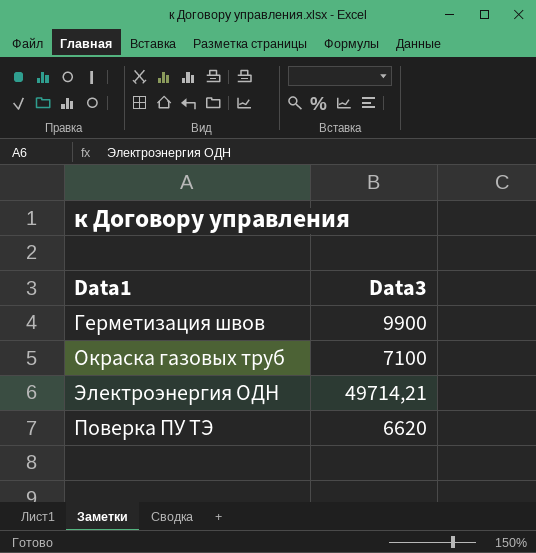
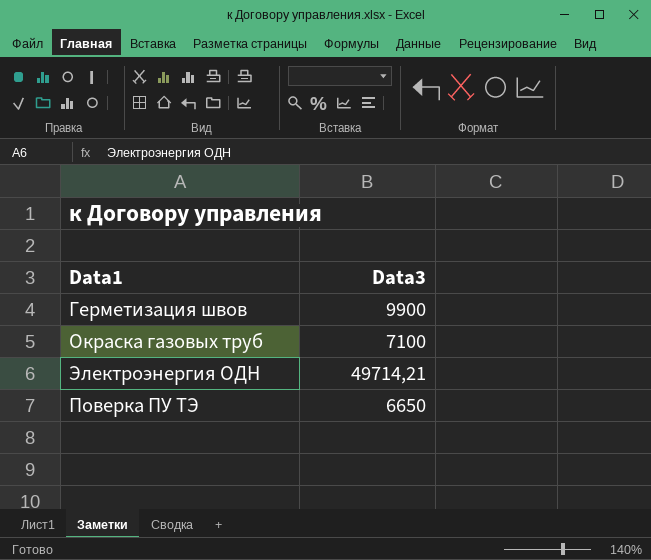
Поверка ПУ ТЭ | Data3: 6620 -> 6650

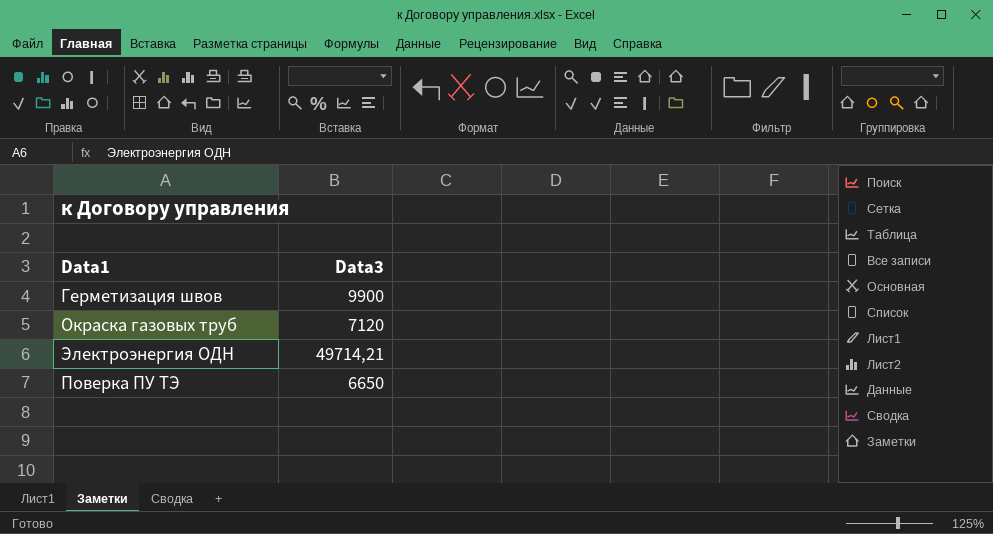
Окраска газовых труб | Data3: 7100 -> 7120

